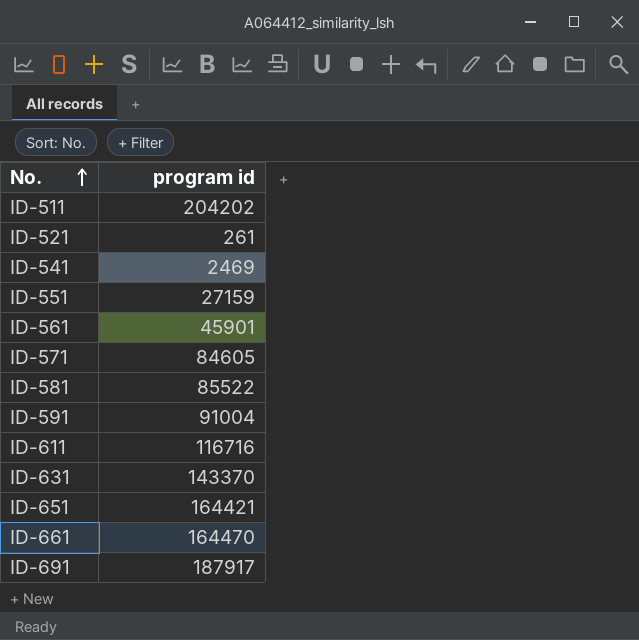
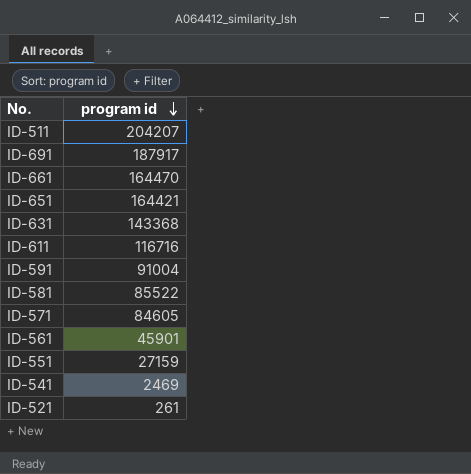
row order: No. ascending -> program id descending
ID-511 | program id: 204202 -> 204207
ID-631 | program id: 143370 -> 143368

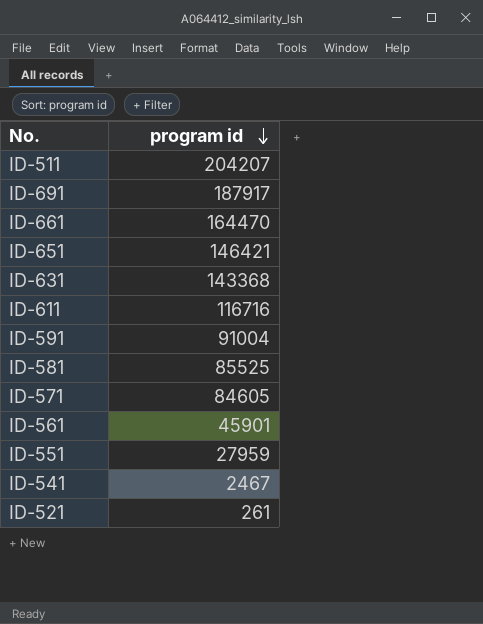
ID-651 | program id: 164421 -> 146421
ID-581 | program id: 85522 -> 85525
ID-551 | program id: 27159 -> 27959
ID-541 | program id: 2469 -> 2467

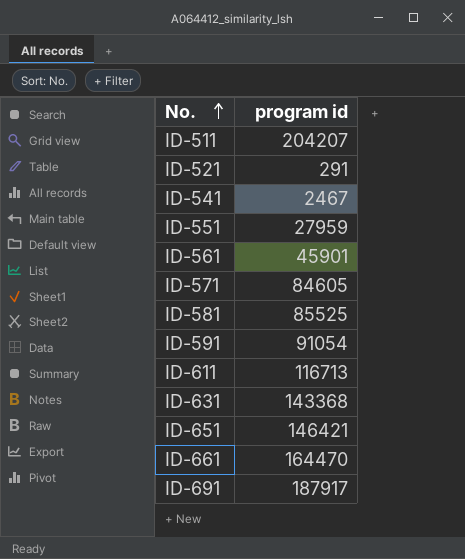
row order: program id descending -> No. ascending
ID-521 | program id: 261 -> 291
ID-591 | program id: 91004 -> 91054
ID-611 | program id: 116716 -> 116713

